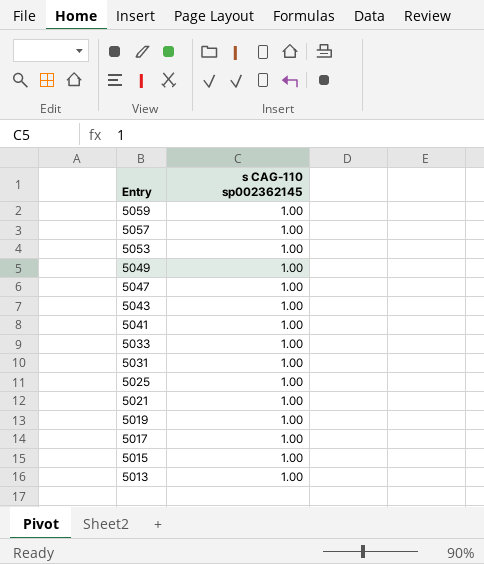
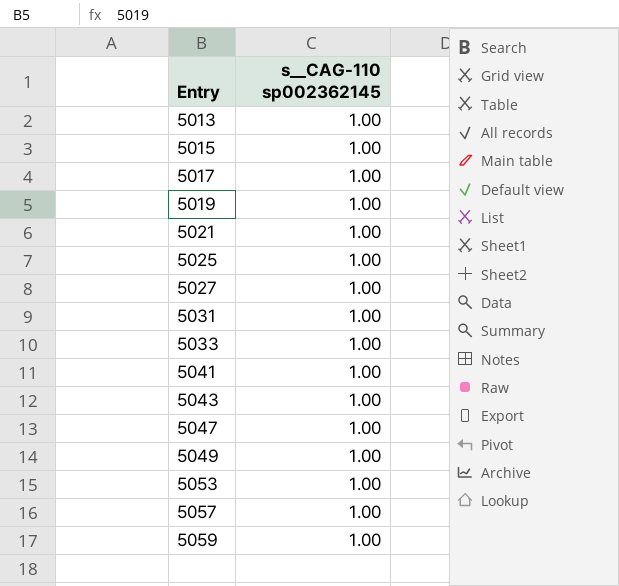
row order: Entry descending -> Entry ascending
column name: s CAG-110 sp002362145 -> s__CAG-110 sp002362145
row 5027: none -> 1.00

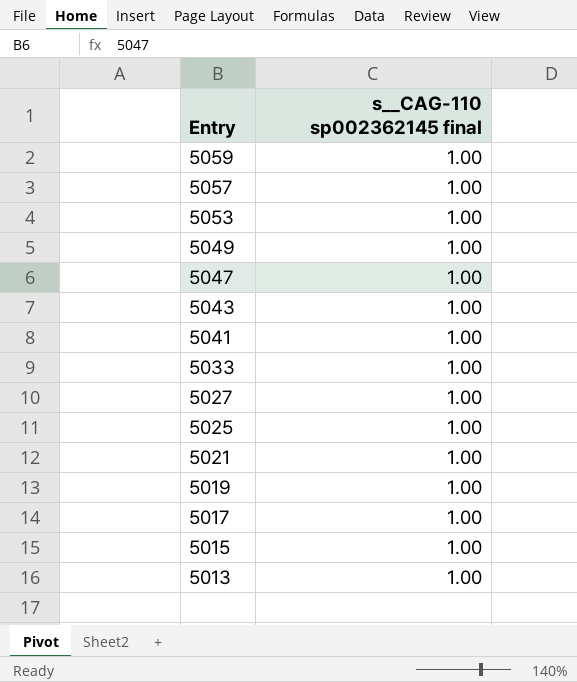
row order: Entry ascending -> Entry descending
column name: s__CAG-110 sp002362145 -> s__CAG-110 sp002362145 final
row 5031: 1.00 -> none

